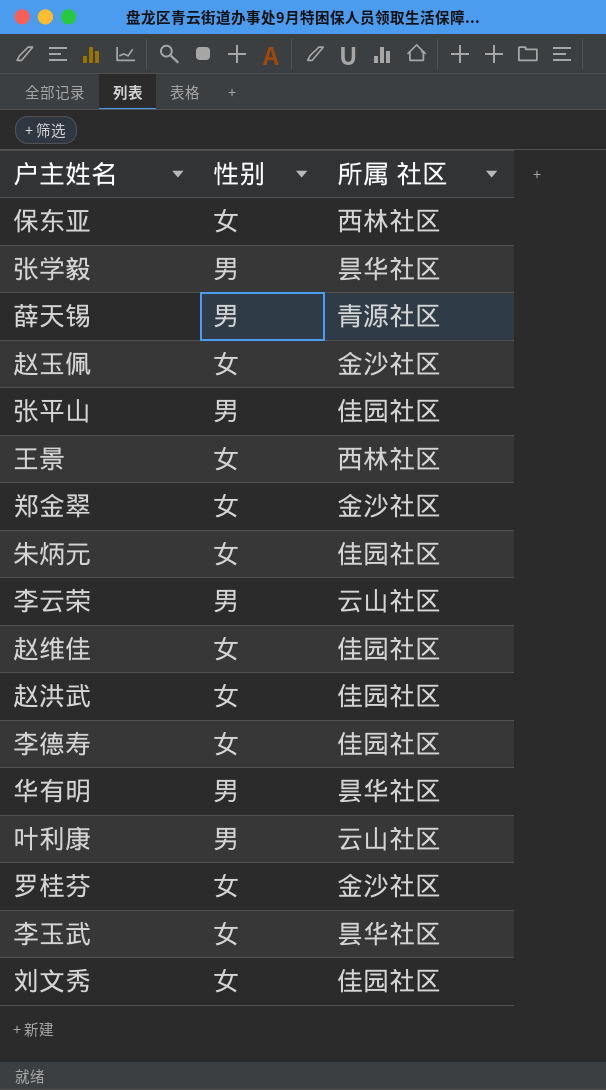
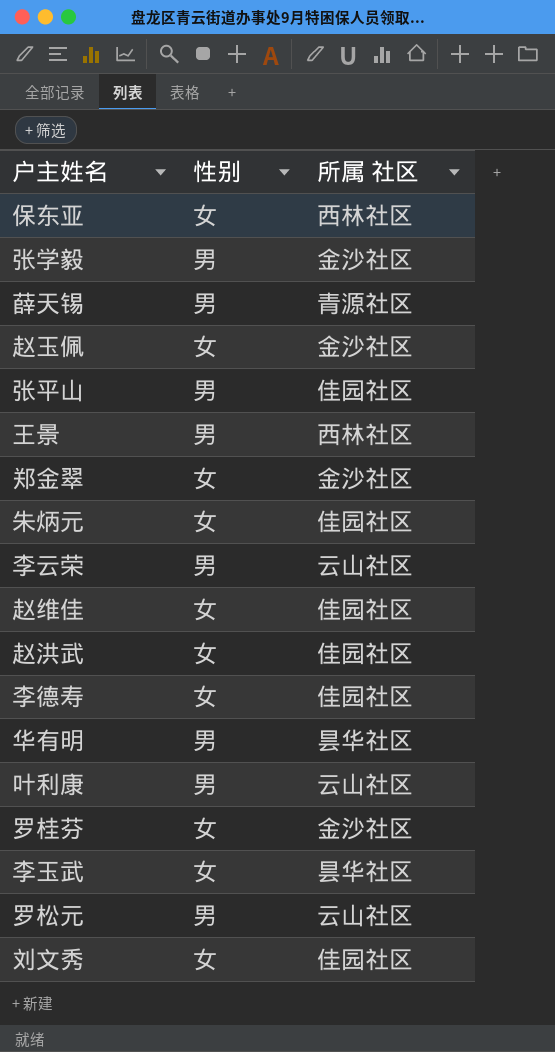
张学毅 | 所属 社区: 昙华社区 -> 金沙社区
王景 | 性别: 女 -> 男
row 罗松元: none -> 男 | 云山社区

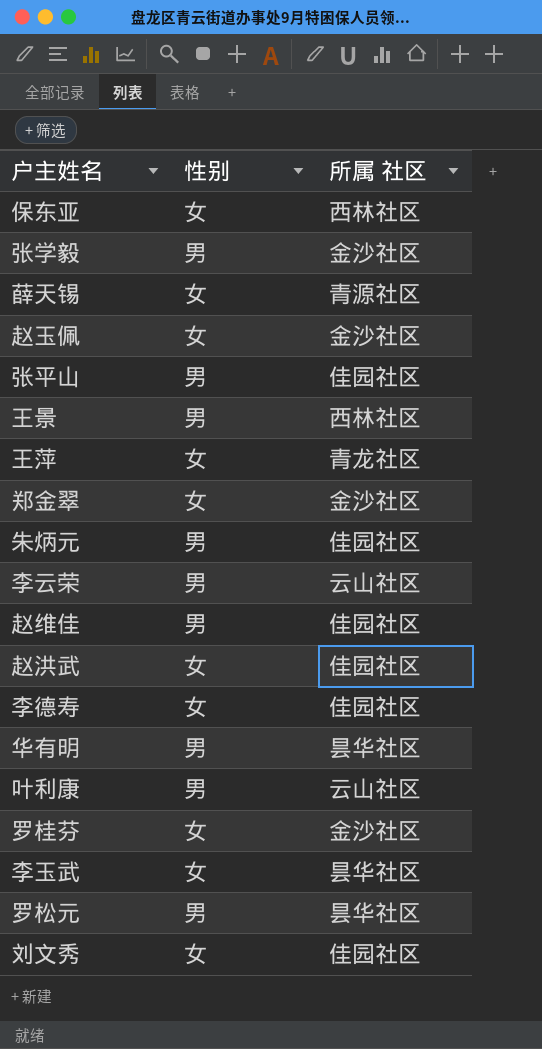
薛天锡 | 性别: 男 -> 女
row 王萍: none -> 女 | 青龙社区
朱炳元 | 性别: 女 -> 男
赵维佳 | 性别: 女 -> 男
罗松元 | 所属 社区: 云山社区 -> 昙华社区

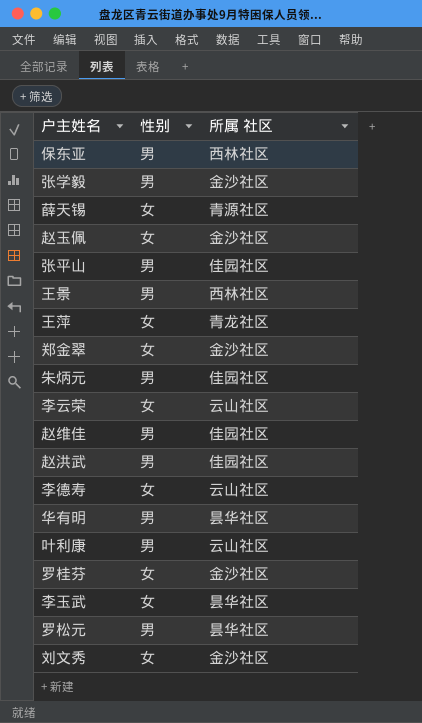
保东亚 | 性别: 女 -> 男
李云荣 | 性别: 男 -> 女
赵洪武 | 性别: 女 -> 男
李德寿 | 所属 社区: 佳园社区 -> 云山社区
刘文秀 | 所属 社区: 佳园社区 -> 金沙社区

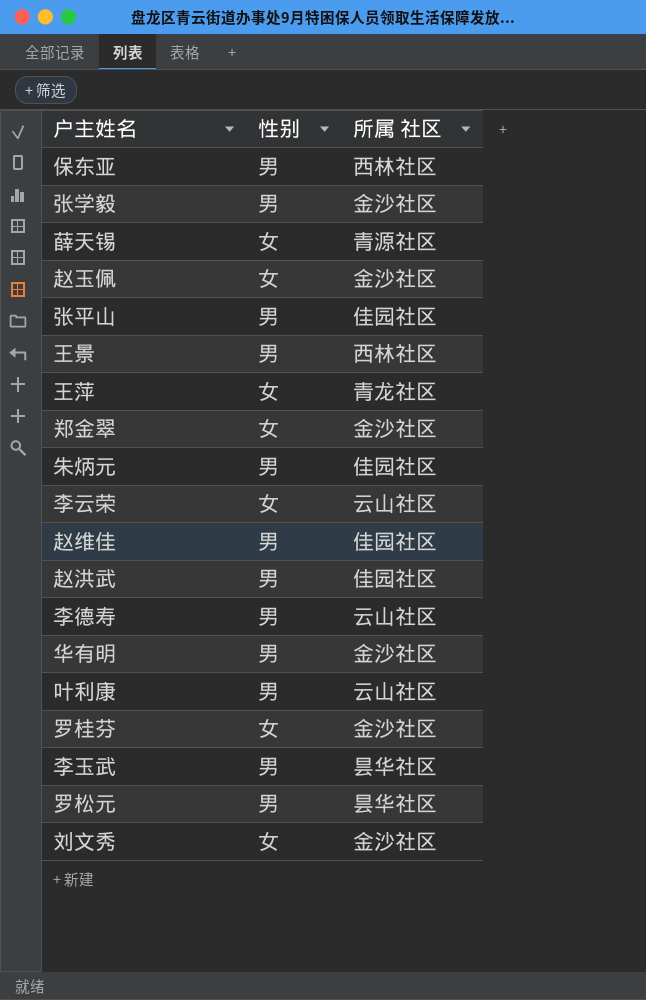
李德寿 | 性别: 女 -> 男
华有明 | 所属 社区: 昙华社区 -> 金沙社区
李玉武 | 性别: 女 -> 男

